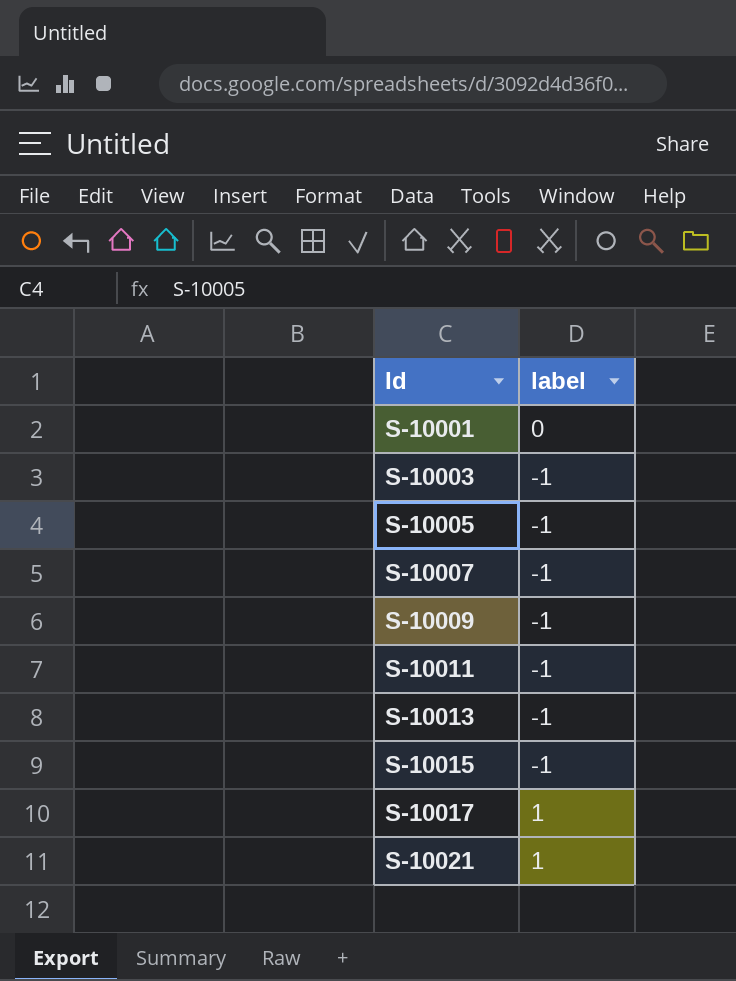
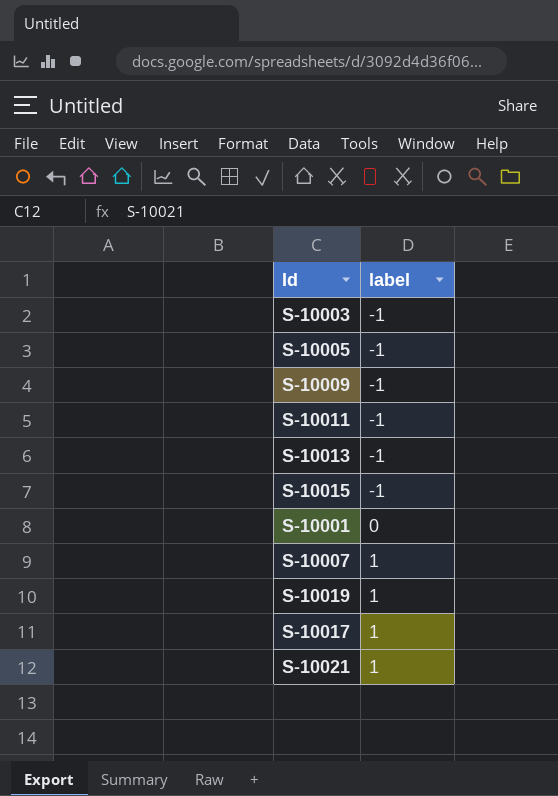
row order: Id ascending -> label ascending
S-10007 | label: -1 -> 1
row S-10019: none -> 1

